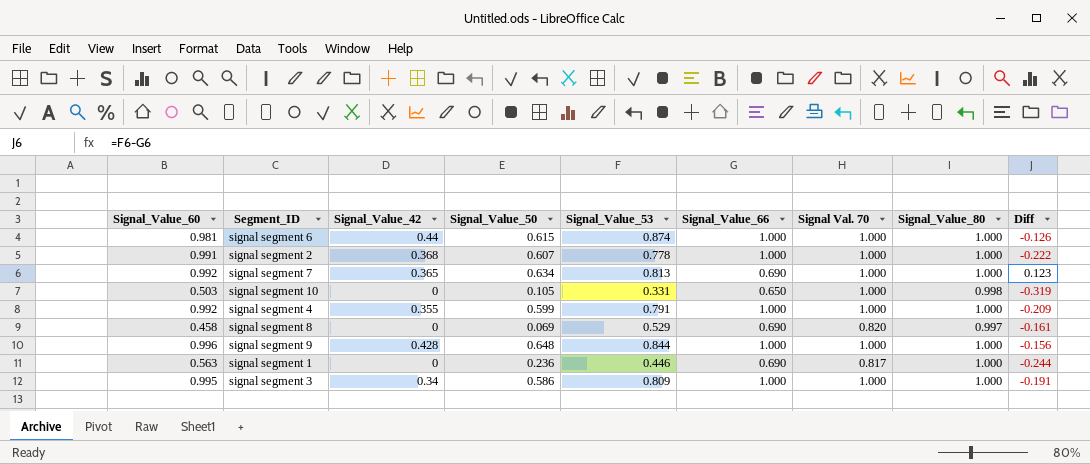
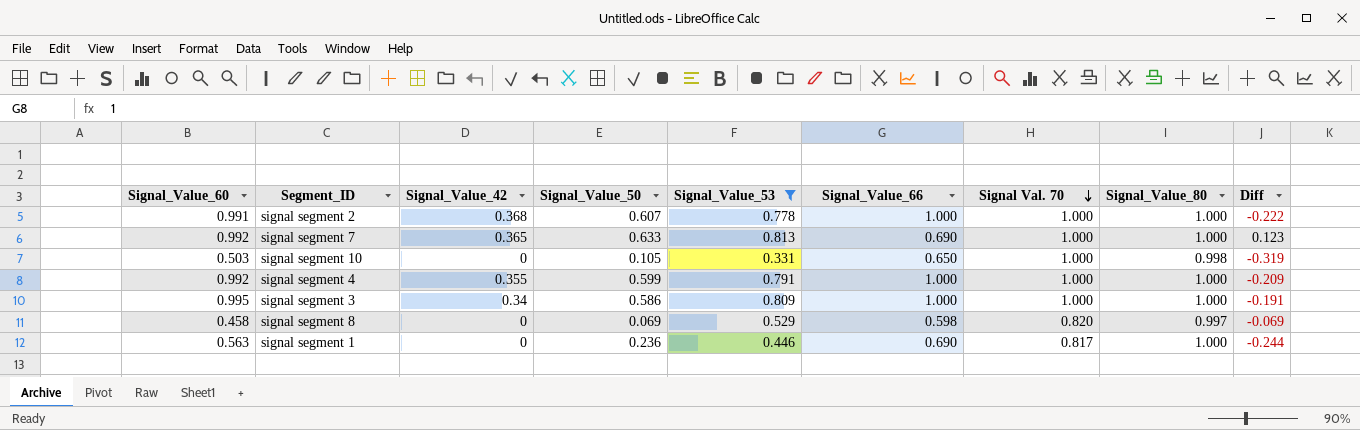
filter: none -> Signal_Value_53 <= 0.813
row order: none -> Signal Val. 70 descending
signal segment 7 | Signal_Value_50: 0.634 -> 0.633
signal segment 8 | Signal_Value_66: 0.690 -> 0.598
signal segment 8 | Diff: -0.161 -> -0.069

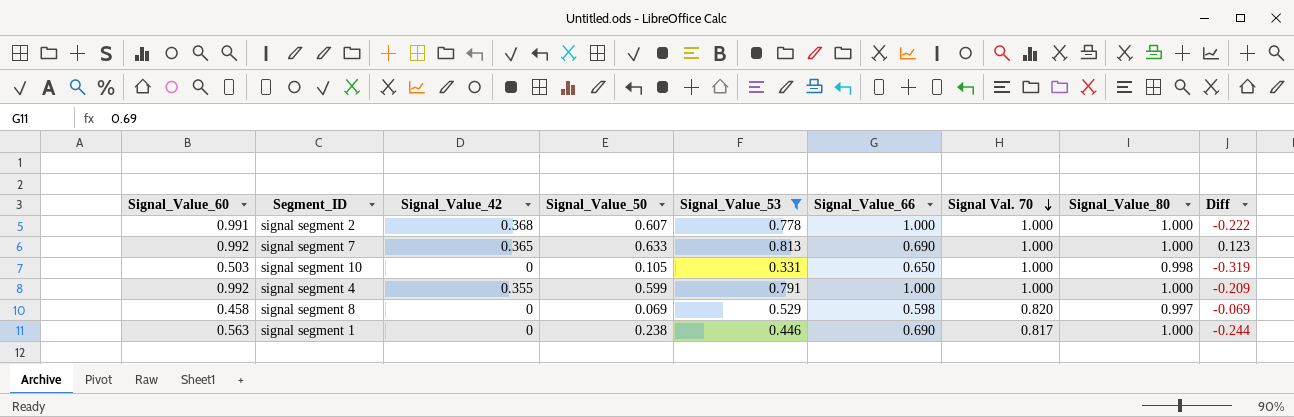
row signal segment 3: 0.995 | 0.34 | 0.586 | 0.809 | 1.000 | 1.000 | 1.000 | -0.191 -> none
signal segment 1 | Signal_Value_50: 0.236 -> 0.238

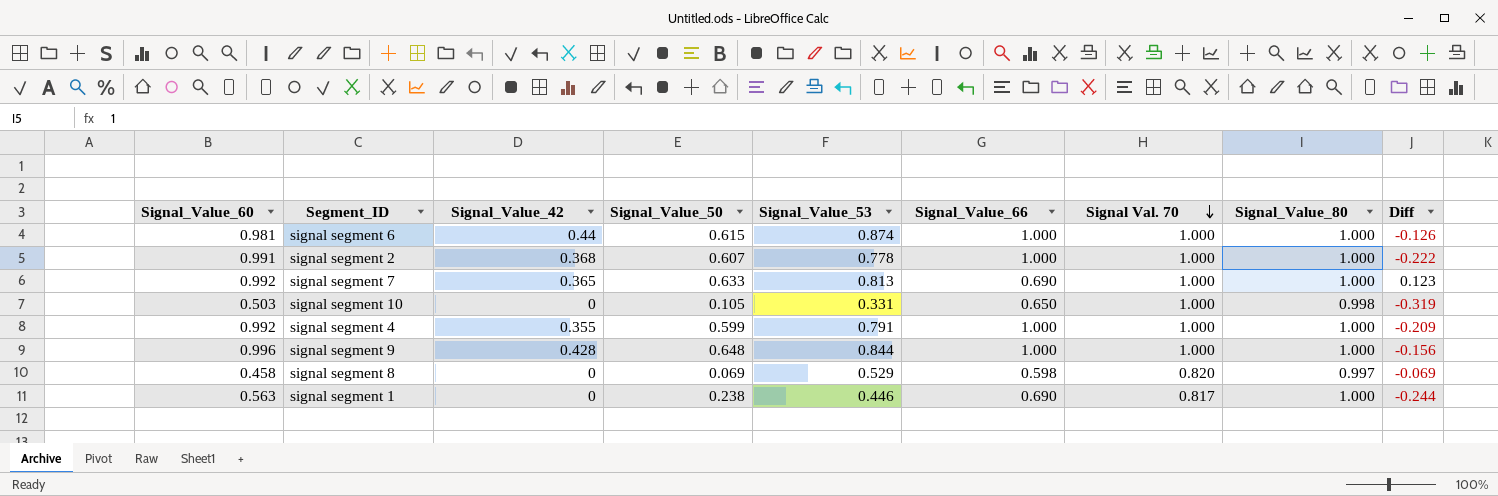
filter: Signal_Value_53 <= 0.813 -> none

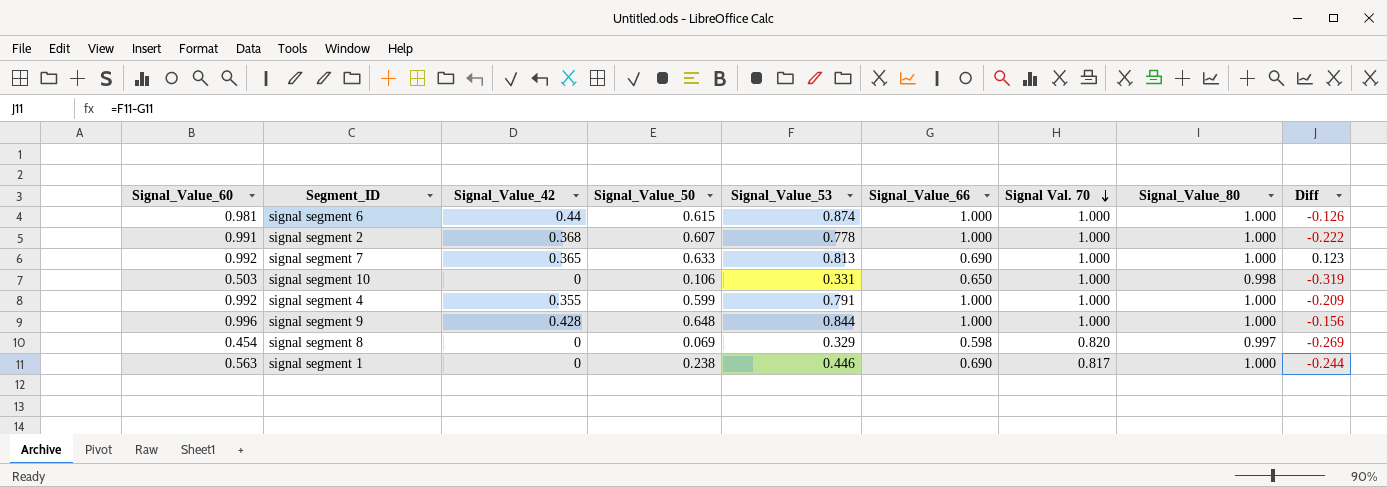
signal segment 10 | Signal_Value_50: 0.105 -> 0.106
signal segment 8 | Signal_Value_60: 0.458 -> 0.454
signal segment 8 | Signal_Value_53: 0.529 -> 0.329
signal segment 8 | Diff: -0.069 -> -0.269

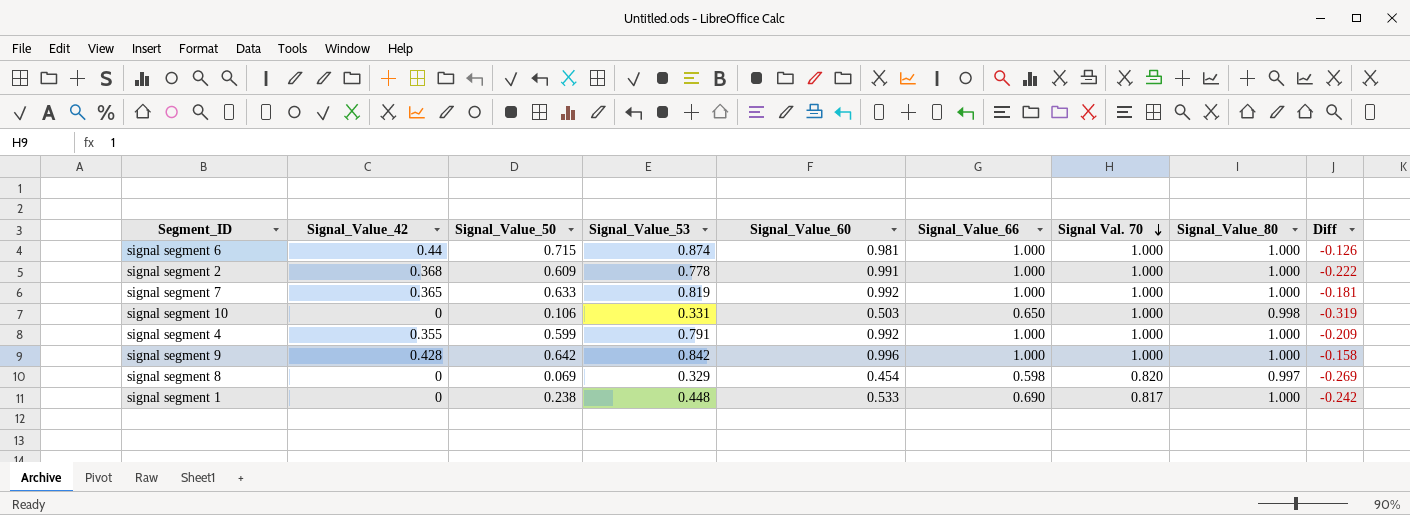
column Signal_Value_60 | position: 1 -> 5
signal segment 6 | Signal_Value_50: 0.615 -> 0.715
signal segment 2 | Signal_Value_50: 0.607 -> 0.609
signal segment 7 | Signal_Value_53: 0.813 -> 0.819
signal segment 7 | Signal_Value_66: 0.690 -> 1.000
signal segment 7 | Diff: 0.123 -> -0.181
signal segment 9 | Signal_Value_50: 0.648 -> 0.642
signal segment 9 | Signal_Value_53: 0.844 -> 0.842
signal segment 9 | Diff: -0.156 -> -0.158
signal segment 1 | Signal_Value_53: 0.446 -> 0.448
signal segment 1 | Signal_Value_60: 0.563 -> 0.533
signal segment 1 | Diff: -0.244 -> -0.242

